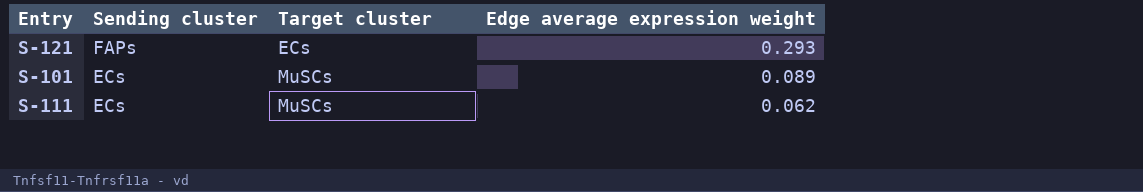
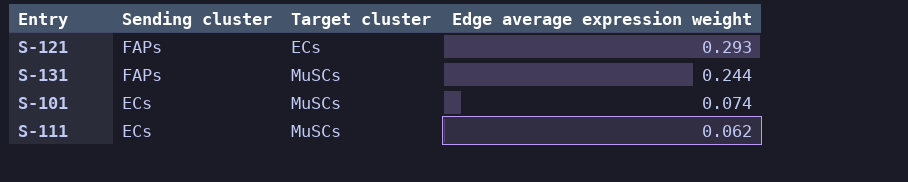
row S-131: none -> FAPs | MuSCs | 0.244
S-101 | Edge average expression weight: 0.089 -> 0.074

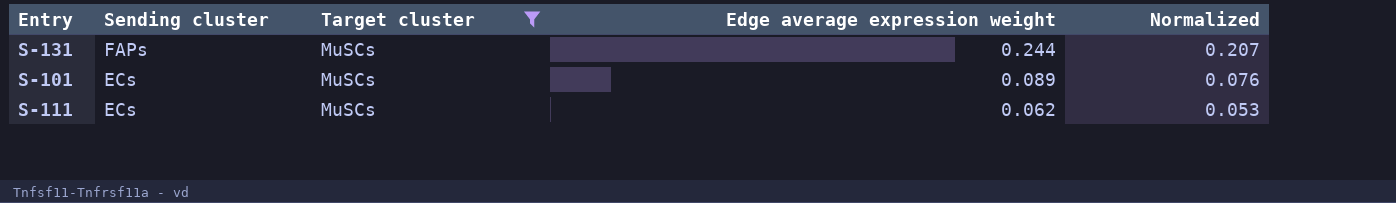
filter: none -> Target cluster = MuSCs
column Normalized | formula: none -> [Edge average expression weight] * 0.85
S-101 | Edge average expression weight: 0.074 -> 0.089

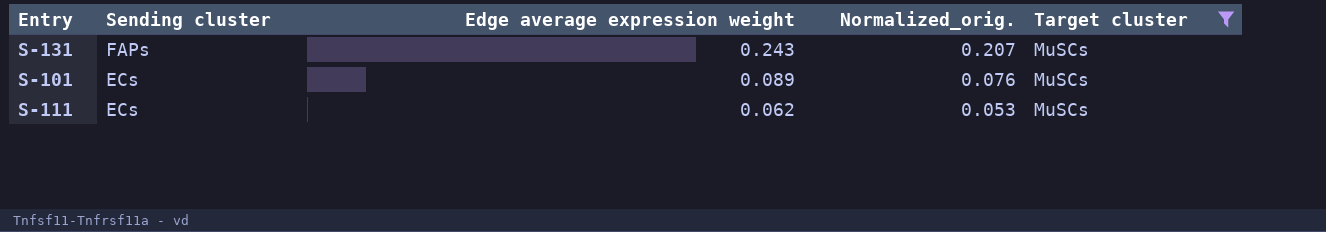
column name: Normalized -> Normalized_orig.
column Target cluster | position: 3 -> 5
S-131 | Edge average expression weight: 0.244 -> 0.243

